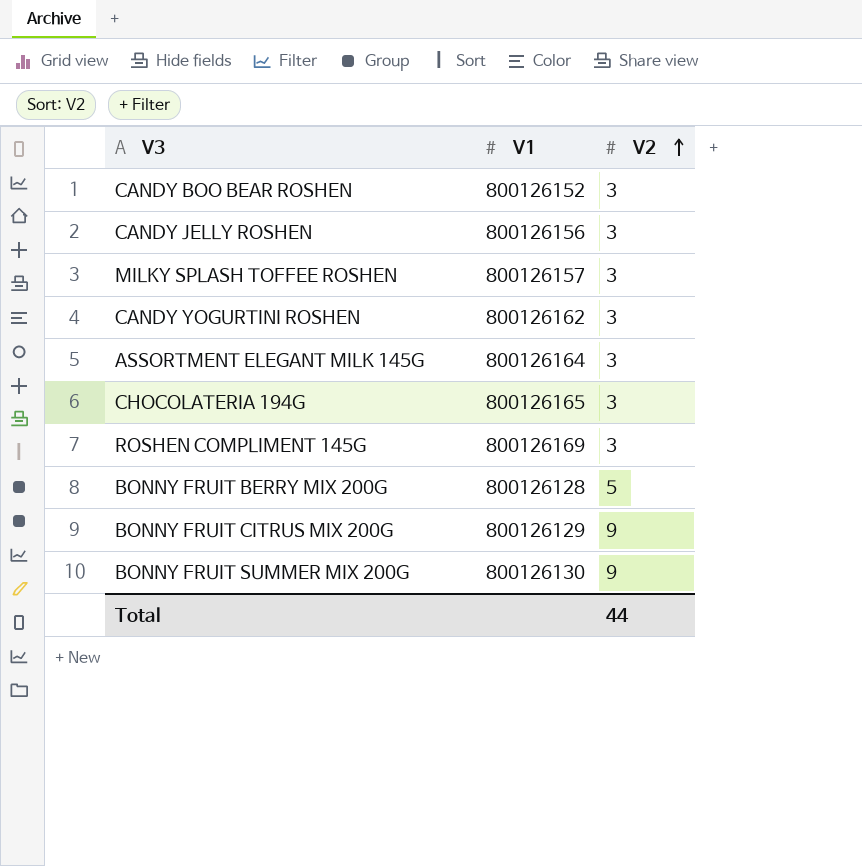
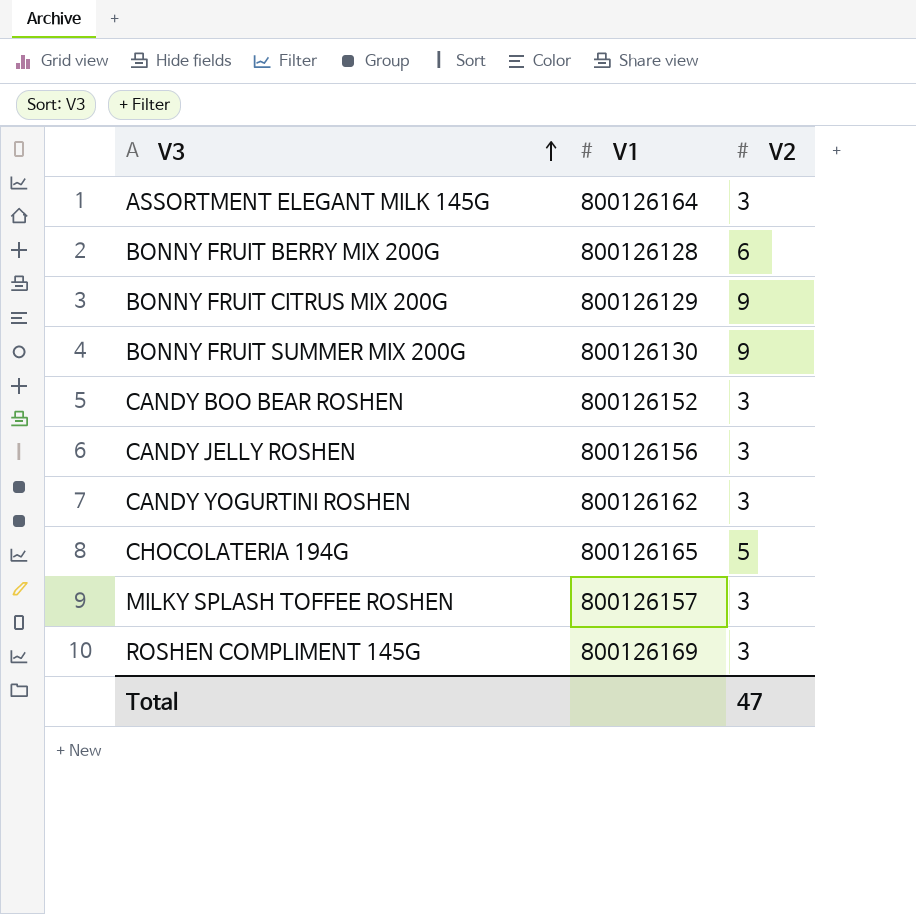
row order: V2 ascending -> V3 ascending
BONNY FRUIT BERRY MIX 200G | V2: 5 -> 6
CHOCOLATERIA 194G | V2: 3 -> 5
Total | V2: 44 -> 47

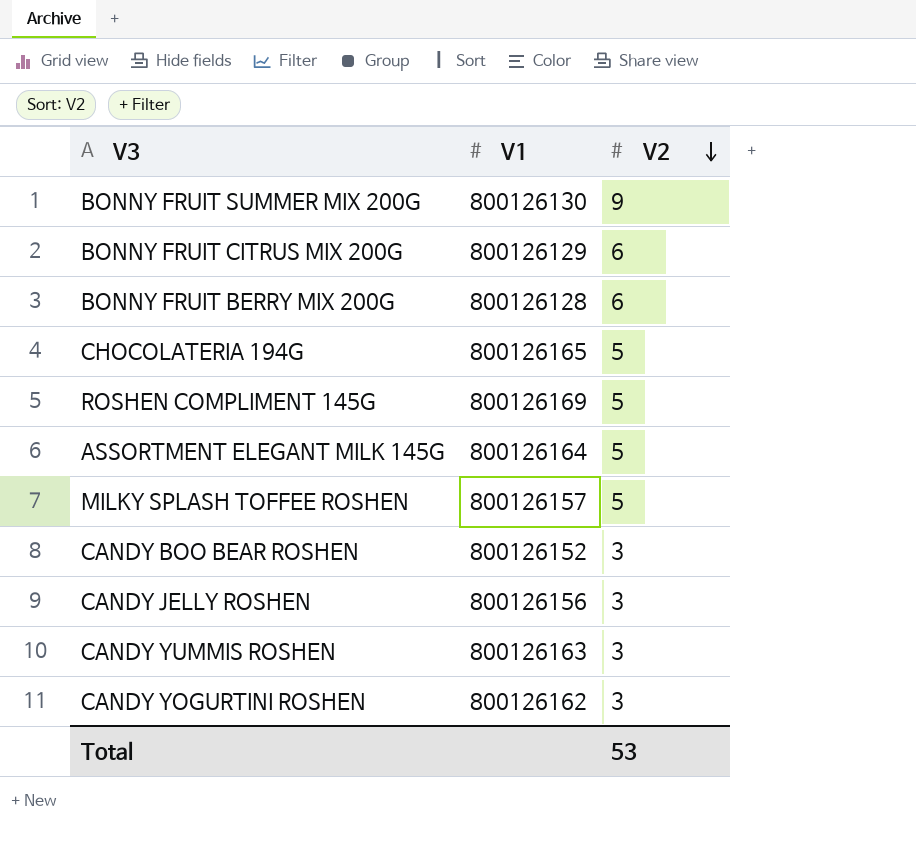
row order: V3 ascending -> V2 descending
BONNY FRUIT CITRUS MIX 200G | V2: 9 -> 6
ROSHEN COMPLIMENT 145G | V2: 3 -> 5
ASSORTMENT ELEGANT MILK 145G | V2: 3 -> 5
MILKY SPLASH TOFFEE ROSHEN | V2: 3 -> 5
row CANDY YUMMIS ROSHEN: none -> 800126163 | 3
Total | V2: 47 -> 53

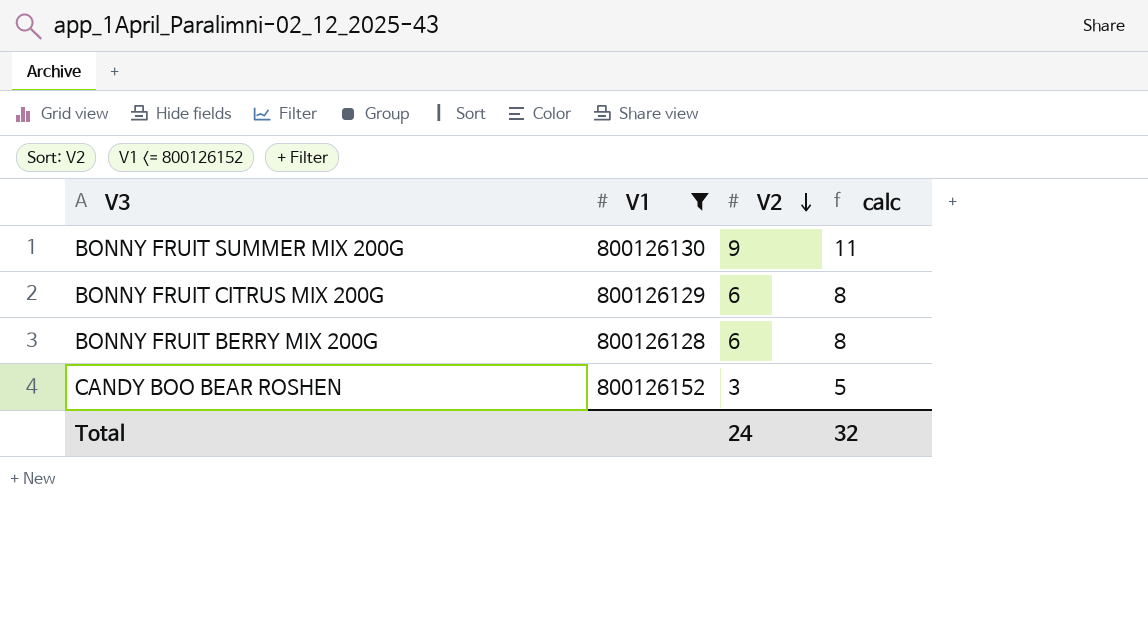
filter: none -> V1 <= 800126152
column calc | formula: none -> [V2] + 2
Total | V2: 53 -> 24

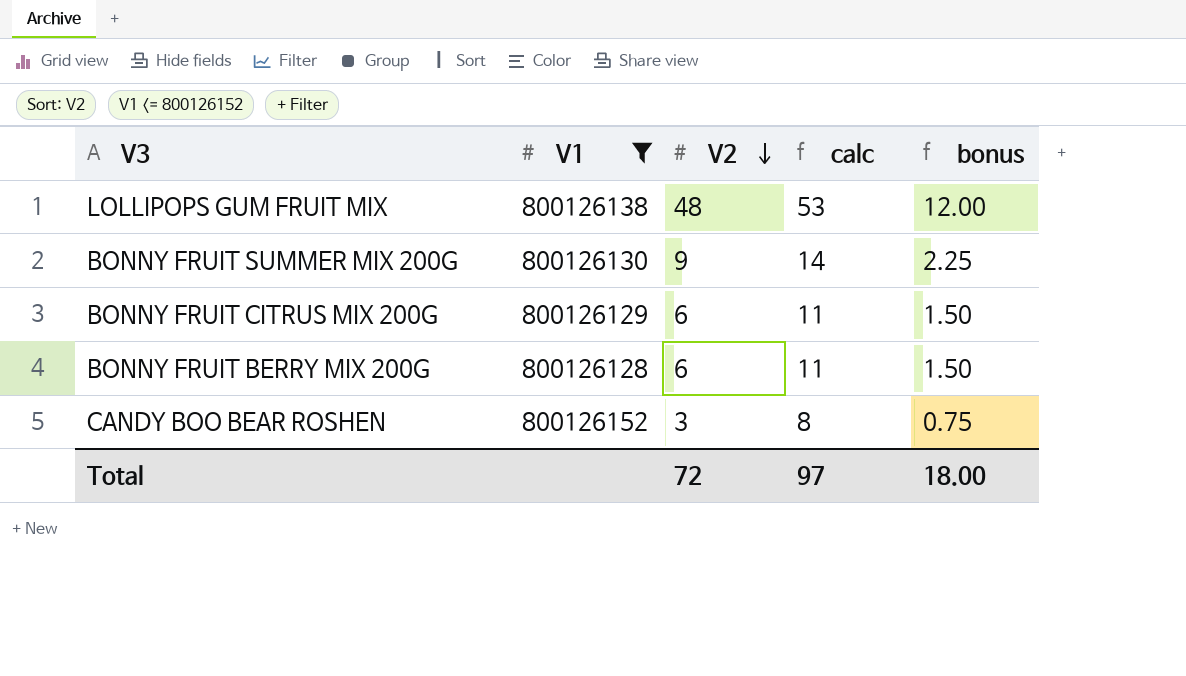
column calc | formula: [V2] + 2 -> [V2] + 5
column bonus | formula: none -> [V2] * 0.25
row LOLLIPOPS GUM FRUIT MIX: none -> 800126138 | 48 | 53 | 12.00
Total | V2: 24 -> 72
Total | calc: 32 -> 97

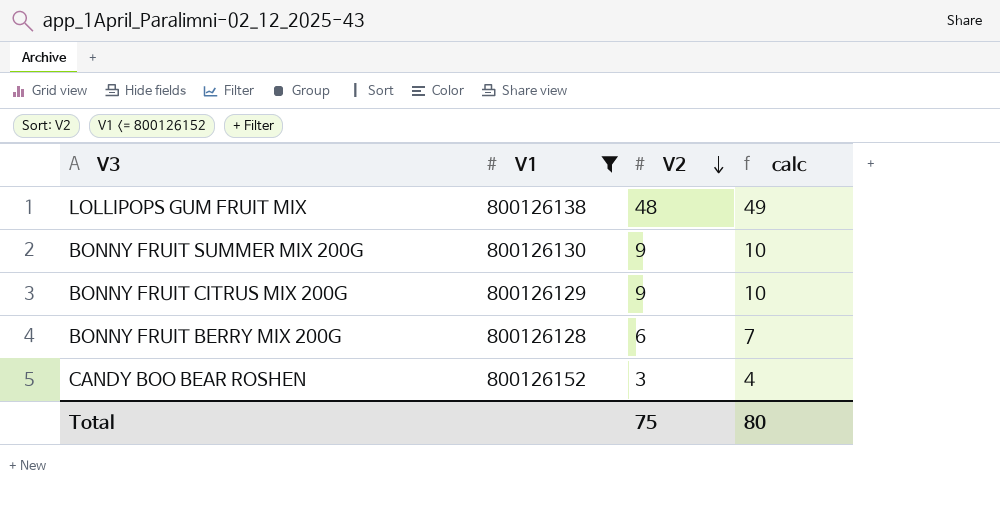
column bonus | formula: [V2] * 0.25 -> none
column calc | formula: [V2] + 5 -> [V2] + 1
BONNY FRUIT CITRUS MIX 200G | V2: 6 -> 9
Total | V2: 72 -> 75
Total | calc: 97 -> 80

